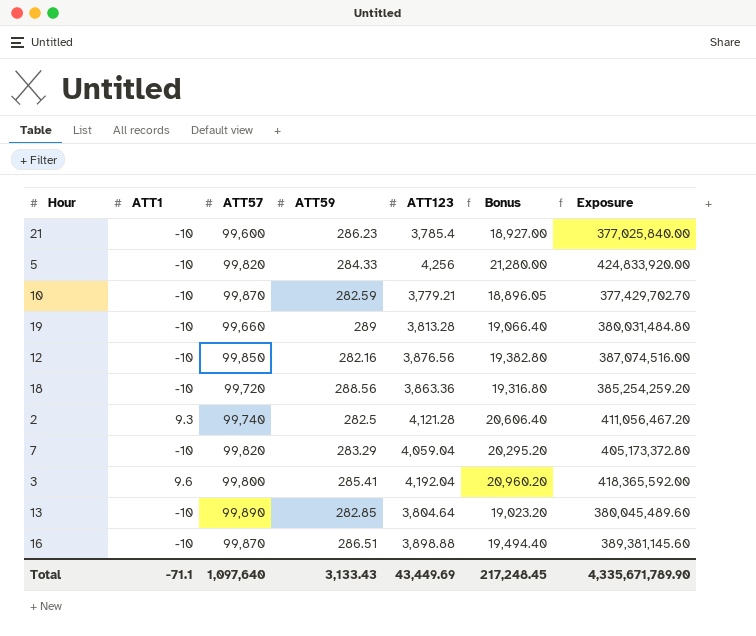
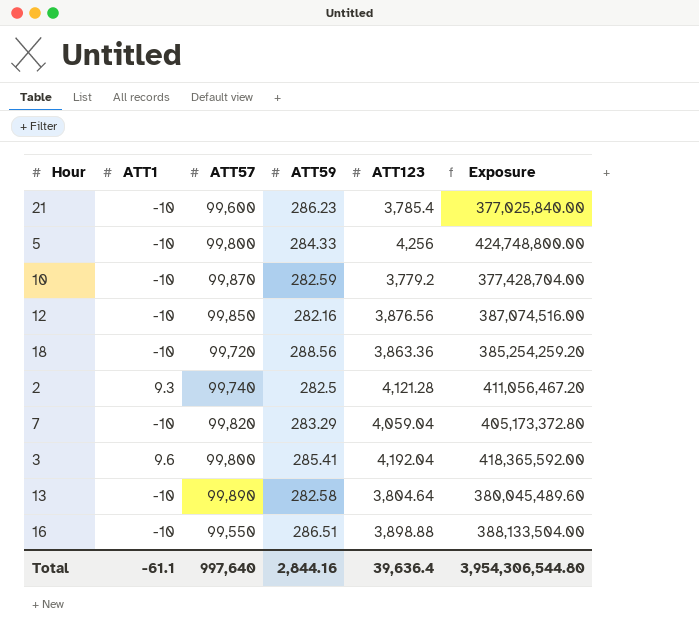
column Bonus | formula: [ATT123] * 5 -> none
row 19: -10 | 99,660 | 289 | 3,813.28 | 19,066.40 | 380,031,484.80 -> none
5 | ATT57: 99,820 -> 99,800
5 | Exposure: 424,833,920.00 -> 424,748,800.00
10 | ATT123: 3,779.21 -> 3,779.2
10 | Exposure: 377,429,702.70 -> 377,428,704.00
13 | ATT59: 282.85 -> 282.58
16 | ATT57: 99,870 -> 99,550
16 | Exposure: 389,381,145.60 -> 388,133,504.00
Total | ATT1: -71.1 -> -61.1
Total | ATT57: 1,097,640 -> 997,640
Total | ATT59: 3,133.43 -> 2,844.16
Total | ATT123: 43,449.69 -> 39,636.4
Total | Exposure: 4,335,671,789.90 -> 3,954,306,544.80

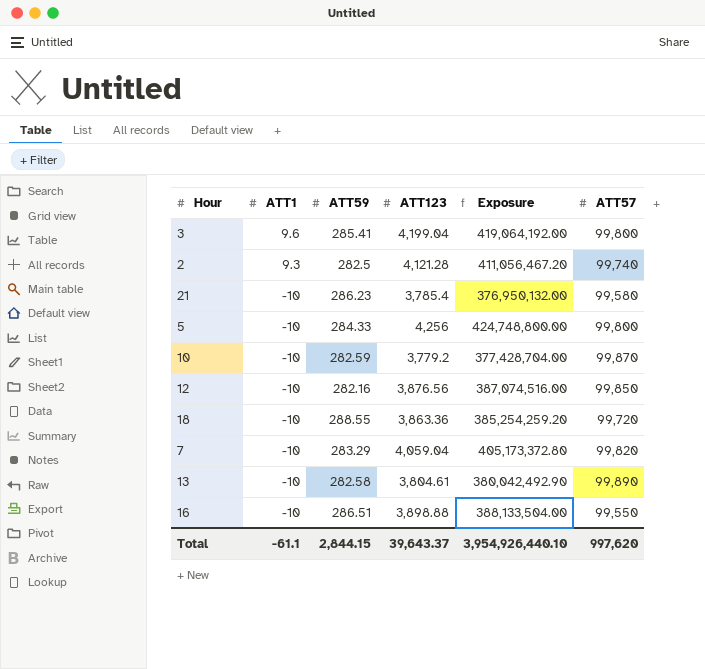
row order: none -> ATT1 descending
column ATT57 | position: 3 -> 6
3 | ATT123: 4,192.04 -> 4,199.04
3 | Exposure: 418,365,592.00 -> 419,064,192.00
21 | Exposure: 377,025,840.00 -> 376,950,132.00
21 | ATT57: 99,600 -> 99,580
18 | ATT59: 288.56 -> 288.55
13 | ATT123: 3,804.64 -> 3,804.61
13 | Exposure: 380,045,489.60 -> 380,042,492.90
Total | ATT59: 2,844.16 -> 2,844.15
Total | ATT123: 39,636.4 -> 39,643.37
Total | Exposure: 3,954,306,544.80 -> 3,954,926,440.10
Total | ATT57: 997,640 -> 997,620

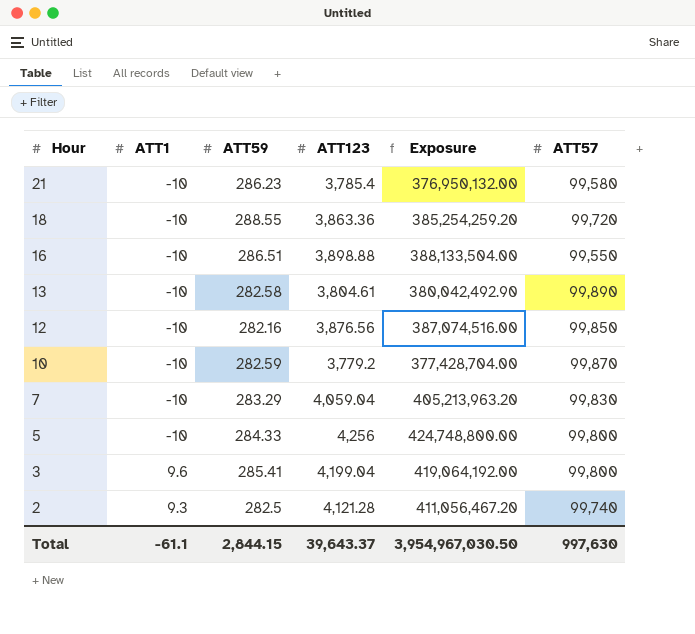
row order: ATT1 descending -> Hour descending
7 | Exposure: 405,173,372.80 -> 405,213,963.20
7 | ATT57: 99,820 -> 99,830
Total | Exposure: 3,954,926,440.10 -> 3,954,967,030.50
Total | ATT57: 997,620 -> 997,630

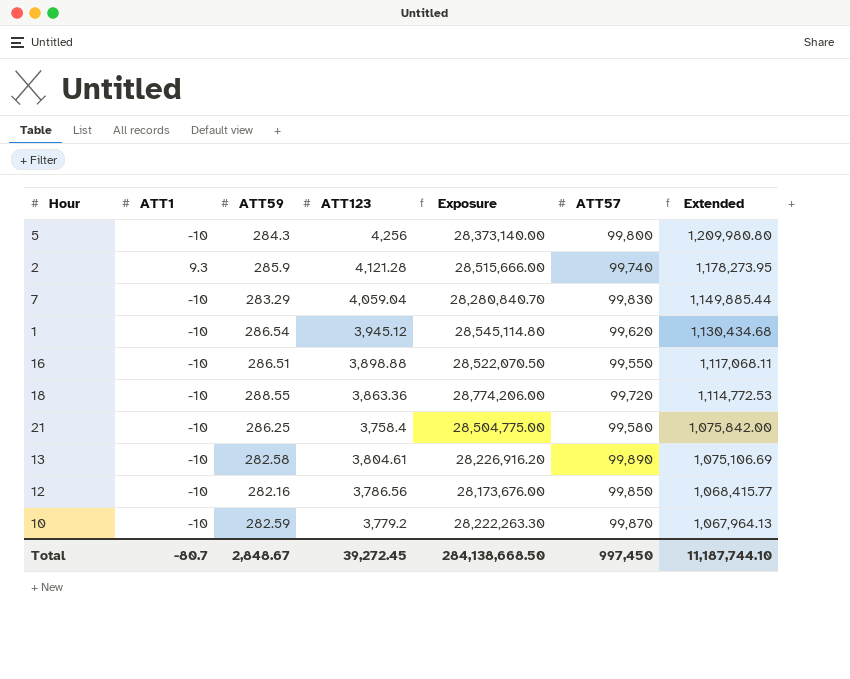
row order: Hour descending -> Extended descending
column Exposure | formula: [ATT123] * [ATT57] -> [ATT59] * [ATT57]
column Extended | formula: none -> [ATT59] * [ATT123]
row 3: 9.6 | 285.41 | 4,199.04 | 419,064,192.00 | 99,800 -> none
5 | ATT59: 284.33 -> 284.3
2 | ATT59: 282.5 -> 285.9
row 1: none -> -10 | 286.54 | 3,945.12 | 28,545,114.80 | 99,620 | 1,130,434.68
21 | ATT59: 286.23 -> 286.25
21 | ATT123: 3,785.4 -> 3,758.4
12 | ATT123: 3,876.56 -> 3,786.56
Total | ATT1: -61.1 -> -80.7
Total | ATT59: 2,844.15 -> 2,848.67
Total | ATT123: 39,643.37 -> 39,272.45
Total | Exposure: 3,954,967,030.50 -> 284,138,668.50
Total | ATT57: 997,630 -> 997,450

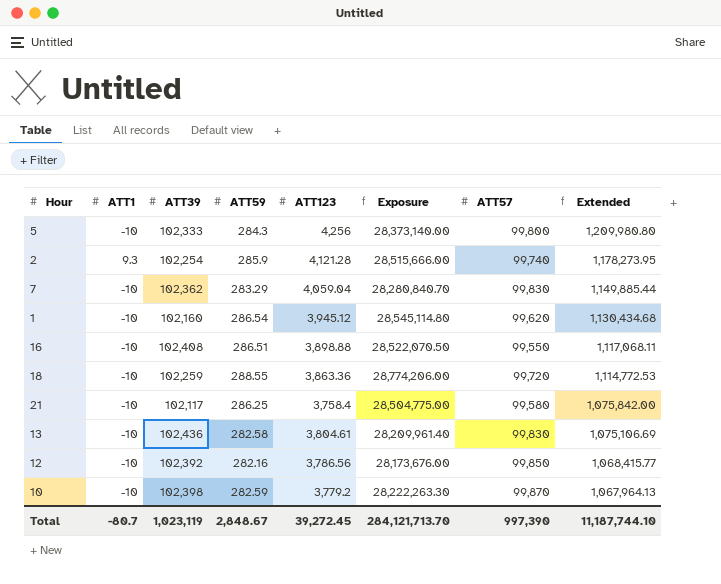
column ATT39 | position: none -> 3
13 | Exposure: 28,226,916.20 -> 28,209,961.40
13 | ATT57: 99,890 -> 99,830
Total | Exposure: 284,138,668.50 -> 284,121,713.70
Total | ATT57: 997,450 -> 997,390

